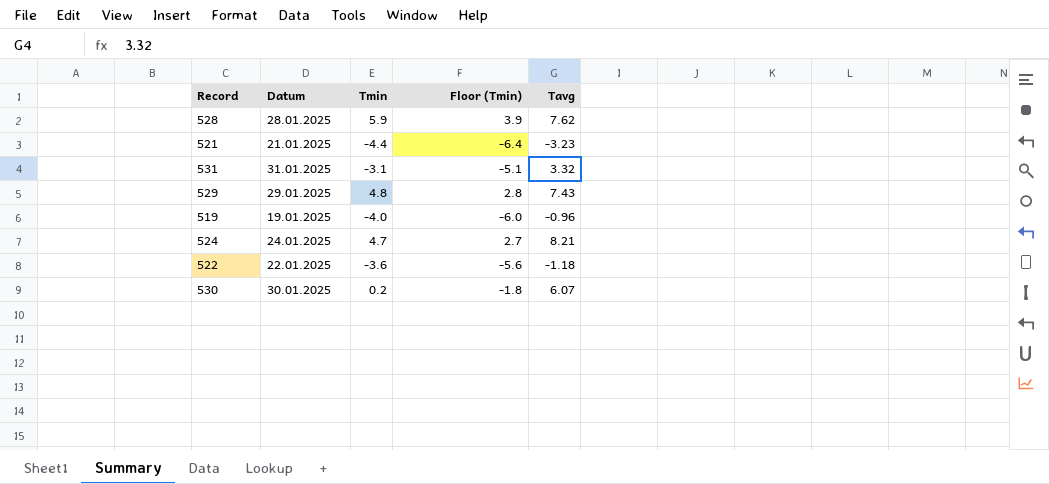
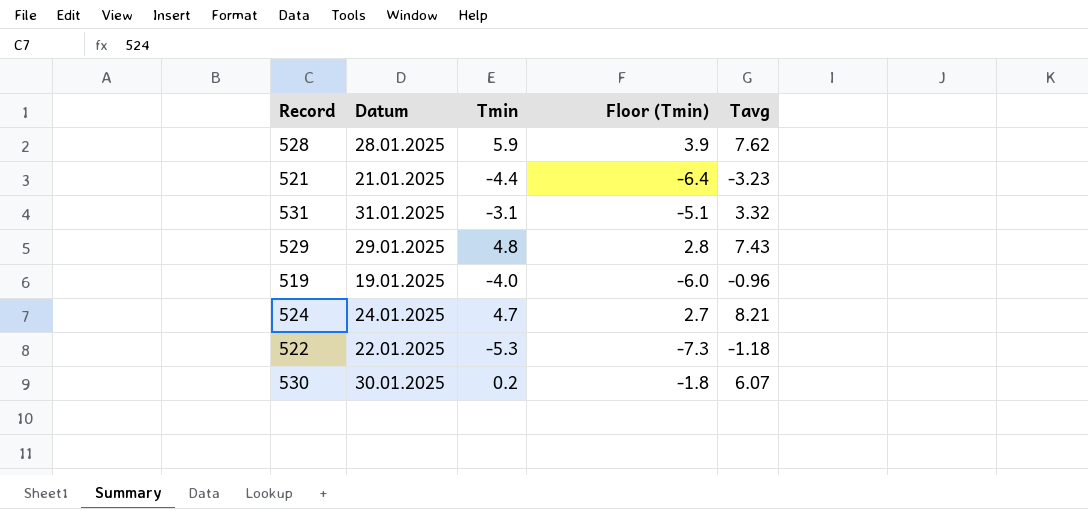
522 | Tmin: -3.6 -> -5.3
522 | Floor (Tmin): -5.6 -> -7.3

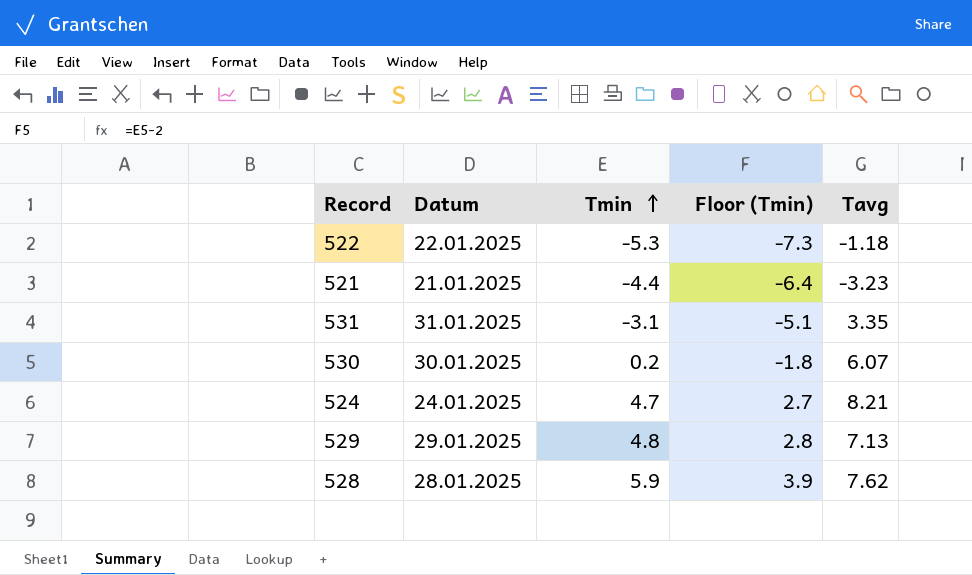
row order: none -> Tmin ascending
row 519: 19.01.2025 | -4.0 | -6.0 | -0.96 -> none
531 | Tavg: 3.32 -> 3.35
529 | Tavg: 7.43 -> 7.13

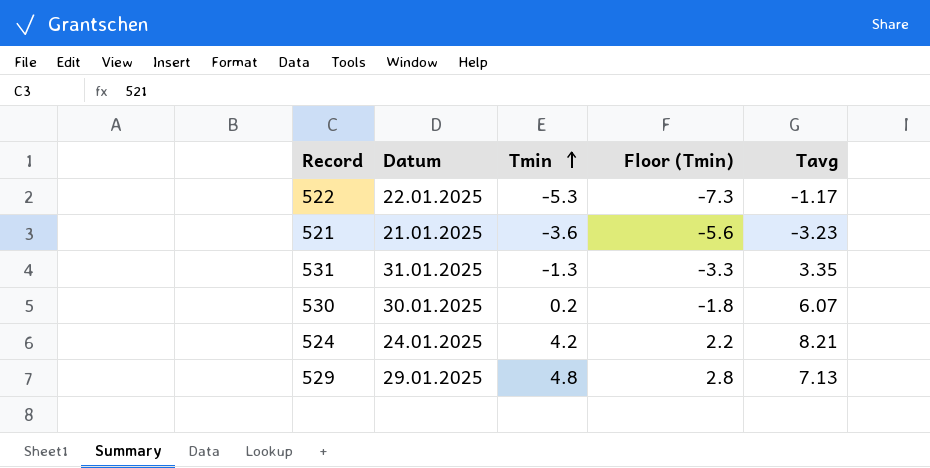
row 528: 28.01.2025 | 5.9 | 3.9 | 7.62 -> none
522 | Tavg: -1.18 -> -1.17
521 | Tmin: -4.4 -> -3.6
521 | Floor (Tmin): -6.4 -> -5.6
531 | Tmin: -3.1 -> -1.3
531 | Floor (Tmin): -5.1 -> -3.3
524 | Tmin: 4.7 -> 4.2
524 | Floor (Tmin): 2.7 -> 2.2

